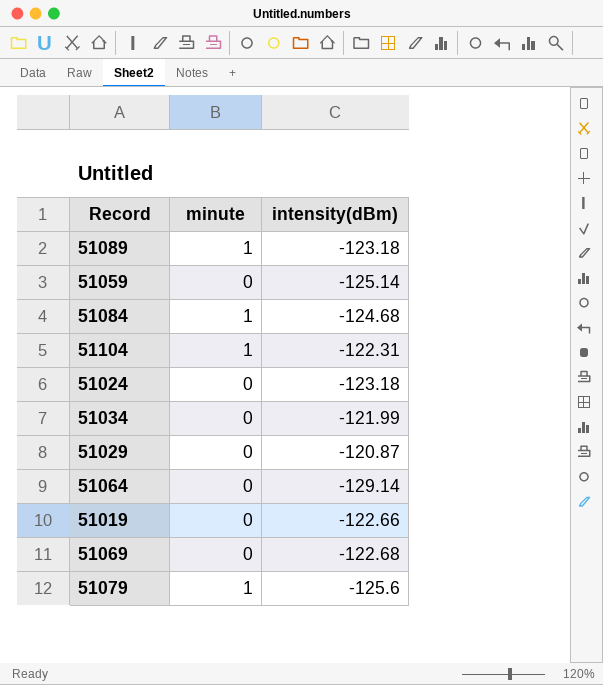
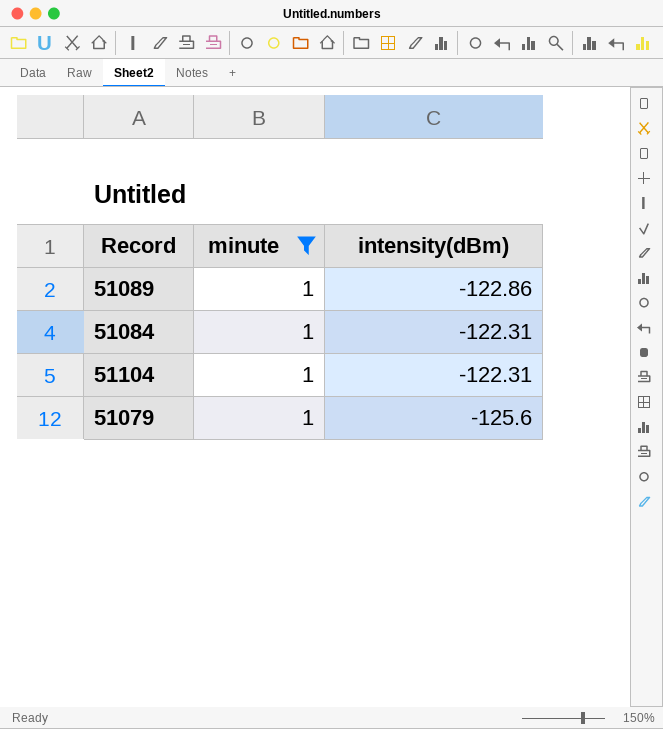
filter: none -> minute = 1
51089 | intensity(dBm): -123.18 -> -122.86
51084 | intensity(dBm): -124.68 -> -122.31

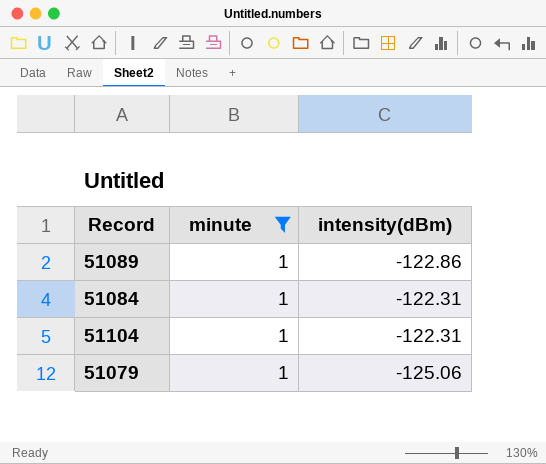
51079 | intensity(dBm): -125.6 -> -125.06

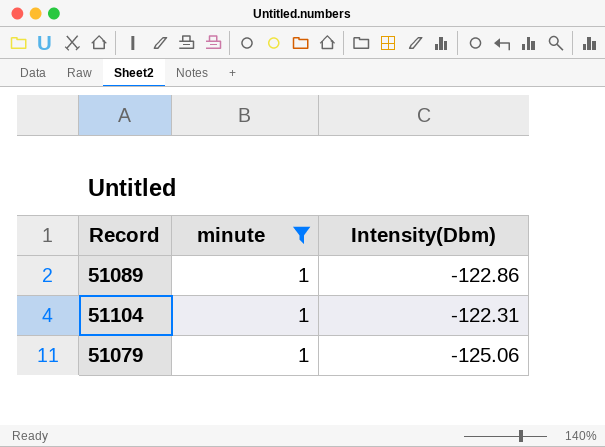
column name: intensity(dBm) -> Intensity(Dbm)
row 51084: 1 | -122.31 -> none

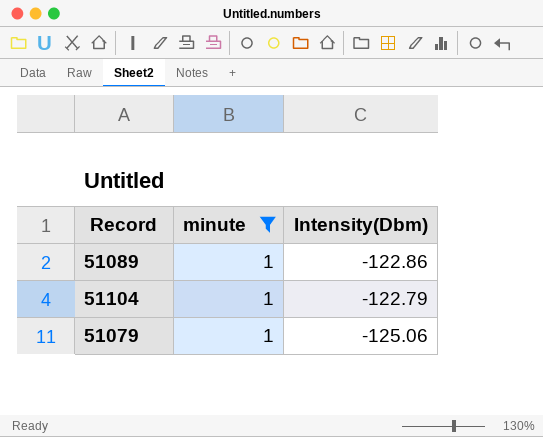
51104 | Intensity(Dbm): -122.31 -> -122.79

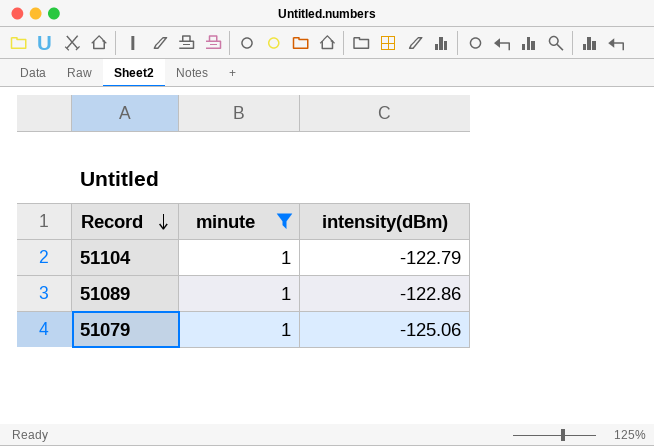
row order: none -> Record descending
column name: Intensity(Dbm) -> intensity(dBm)

